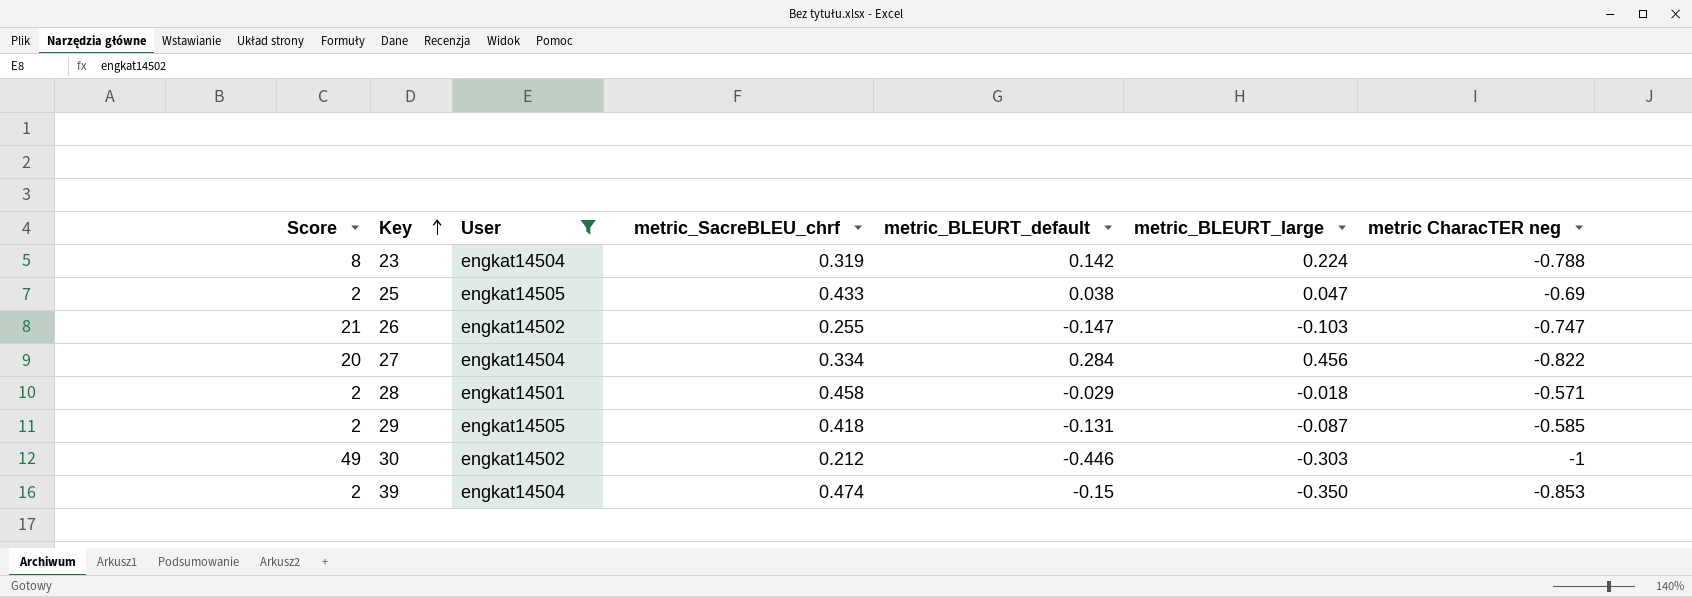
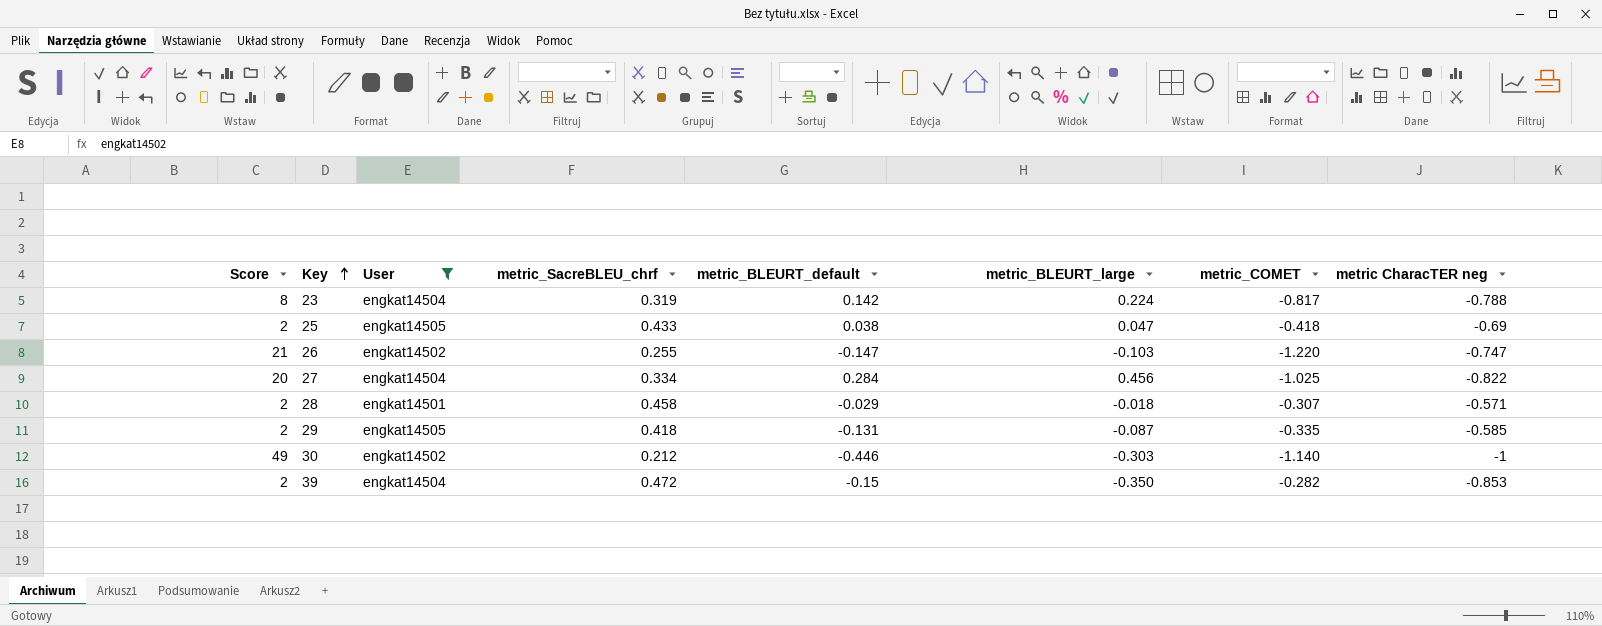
column metric_COMET | position: none -> 7
39 | metric_SacreBLEU_chrf: 0.474 -> 0.472

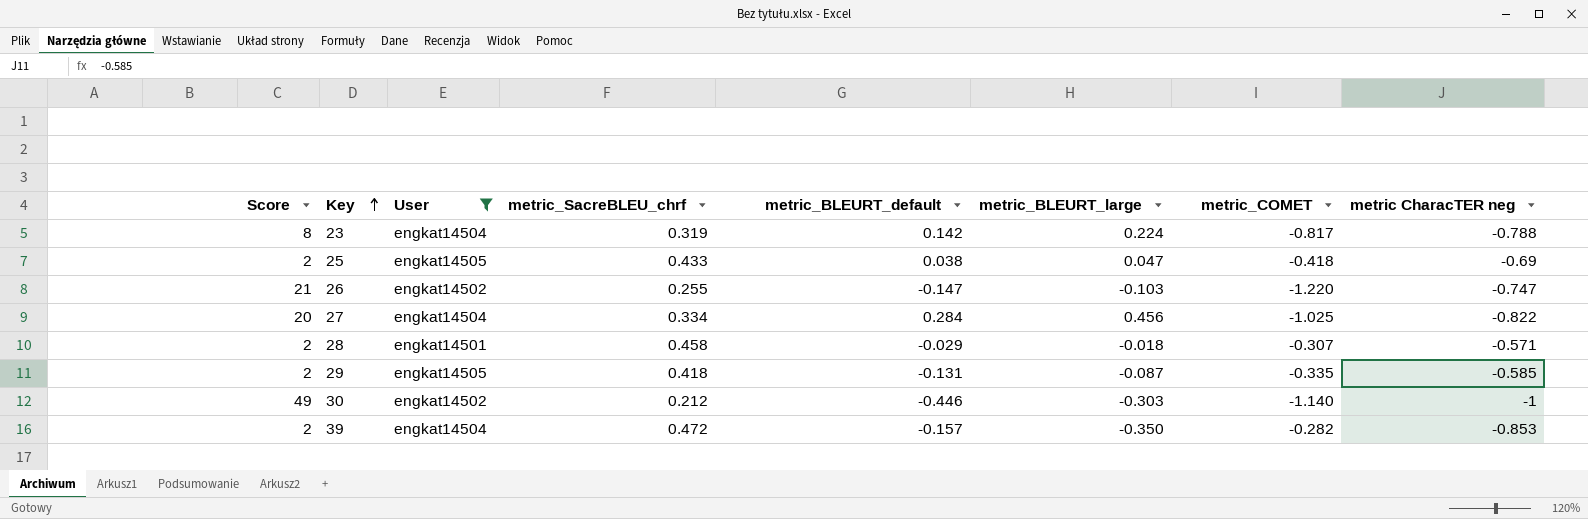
39 | metric_BLEURT_default: -0.15 -> -0.157

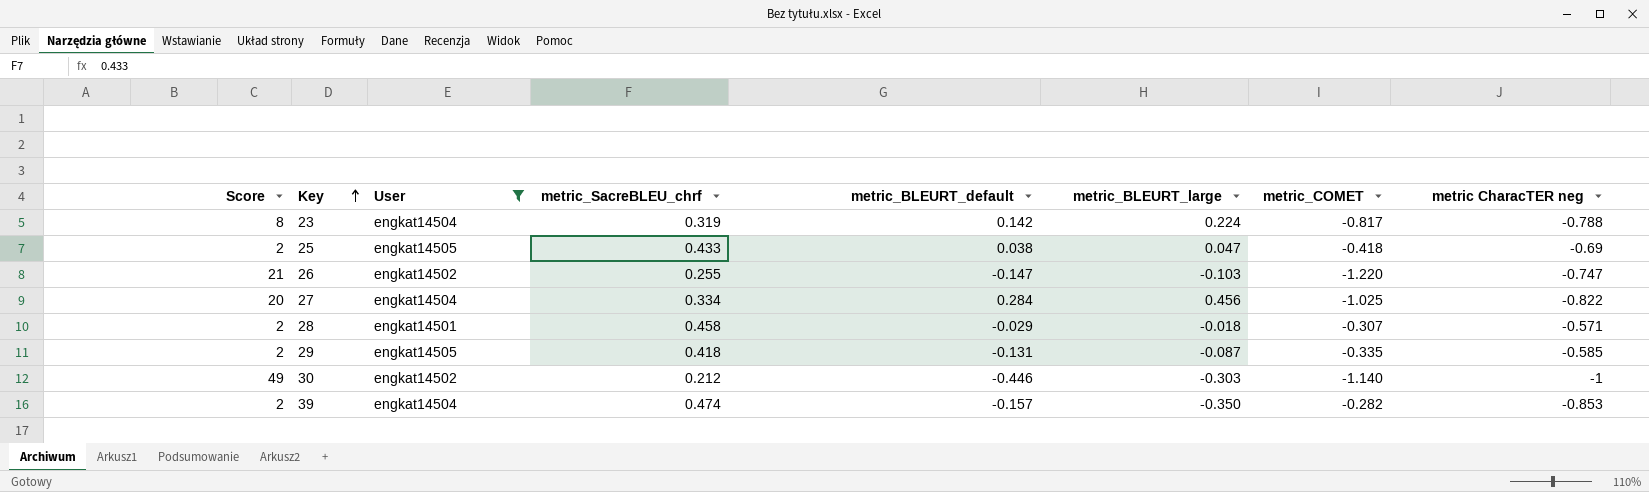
39 | metric_SacreBLEU_chrf: 0.472 -> 0.474

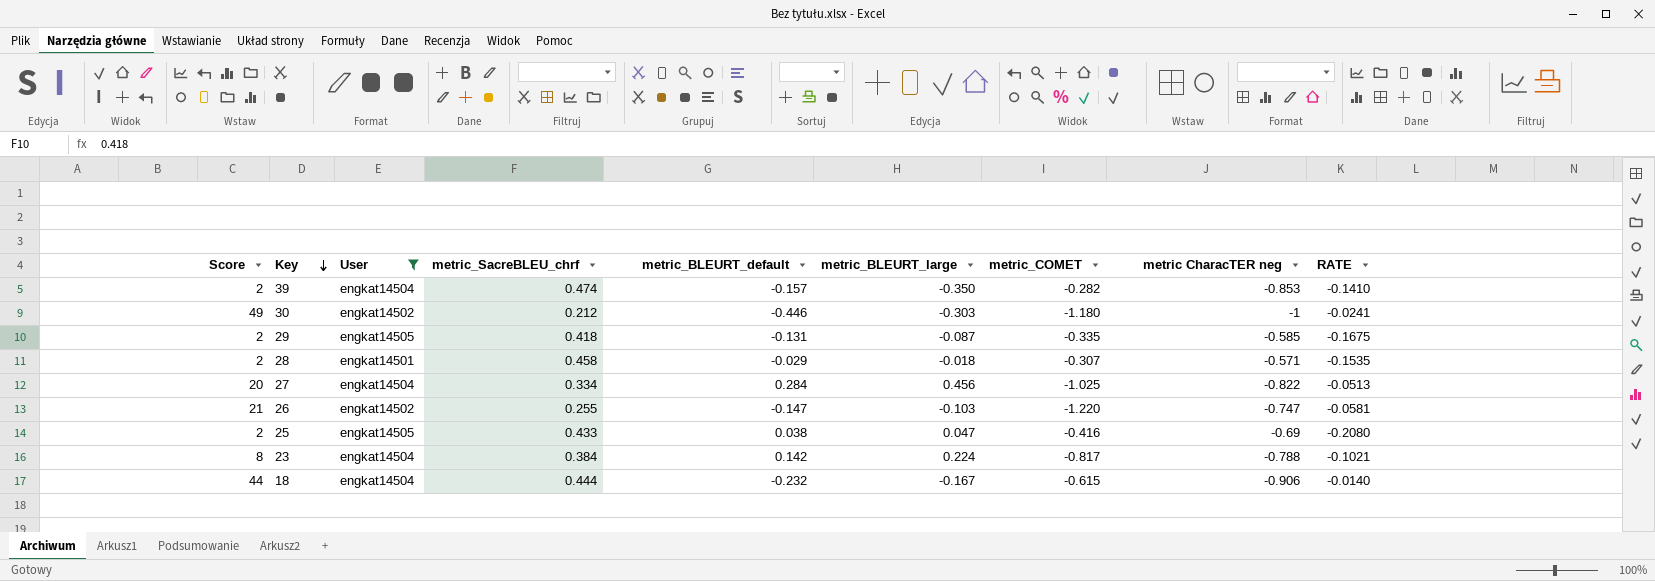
row order: Key ascending -> Key descending
column RATE | formula: none -> [metric_COMET] / [Score]
30 | metric_COMET: -1.140 -> -1.180
25 | metric_COMET: -0.418 -> -0.416
23 | metric_SacreBLEU_chrf: 0.319 -> 0.384
row 18: none -> 44 | engkat14504 | 0.444 | -0.232 | -0.167 | -0.615 | -0.906 | -0.0140

